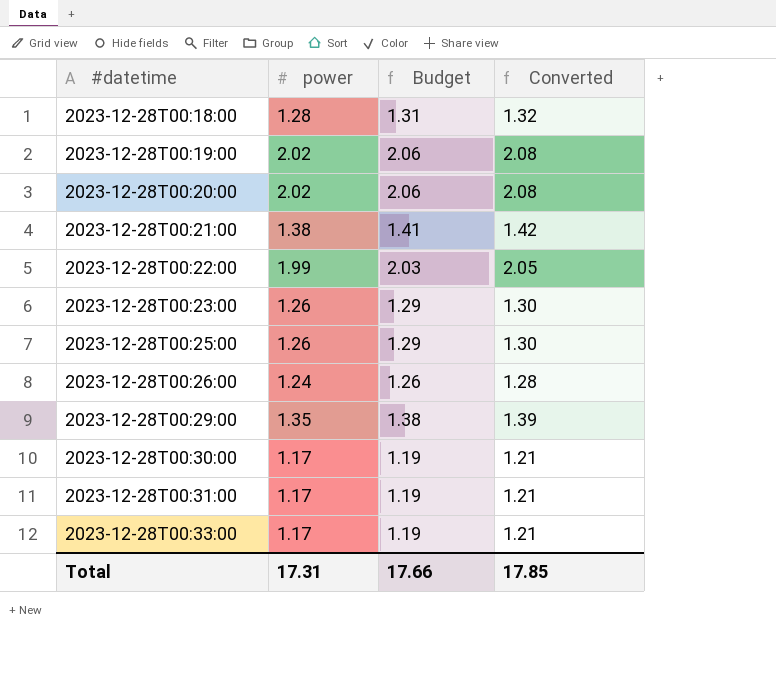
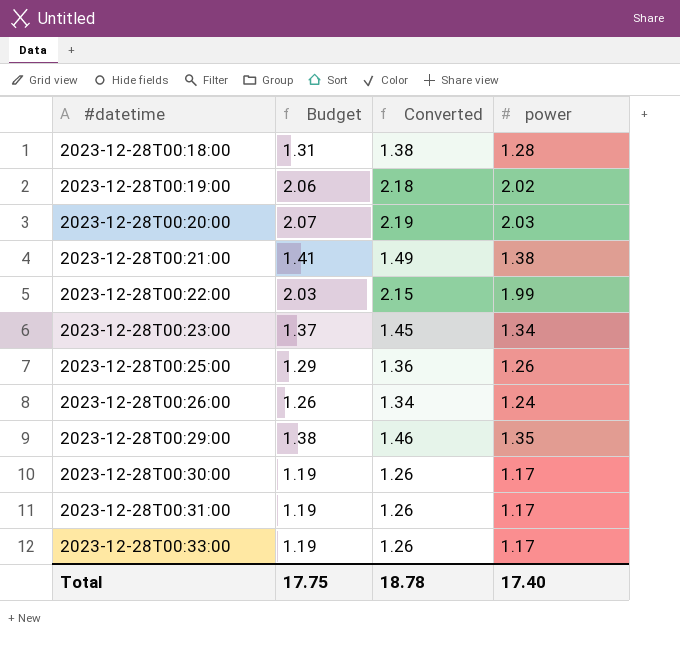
column Converted | formula: [power] * 1.03 -> [power] * 1.08
column power | position: 2 -> 4
2023-12-28T00:20:00 | Budget: 2.06 -> 2.07
2023-12-28T00:20:00 | power: 2.02 -> 2.03
2023-12-28T00:23:00 | Budget: 1.29 -> 1.37
2023-12-28T00:23:00 | power: 1.26 -> 1.34
Total | Budget: 17.66 -> 17.75
Total | Converted: 17.85 -> 18.78
Total | power: 17.31 -> 17.40

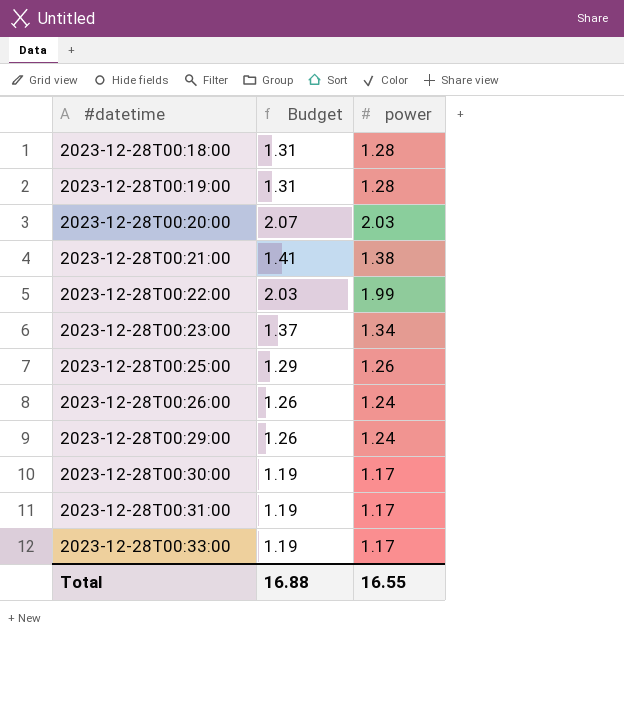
column Converted | formula: [power] * 1.08 -> none
2023-12-28T00:19:00 | Budget: 2.06 -> 1.31
2023-12-28T00:19:00 | power: 2.02 -> 1.28
2023-12-28T00:29:00 | Budget: 1.38 -> 1.26
2023-12-28T00:29:00 | power: 1.35 -> 1.24
Total | Budget: 17.75 -> 16.88
Total | power: 17.40 -> 16.55

